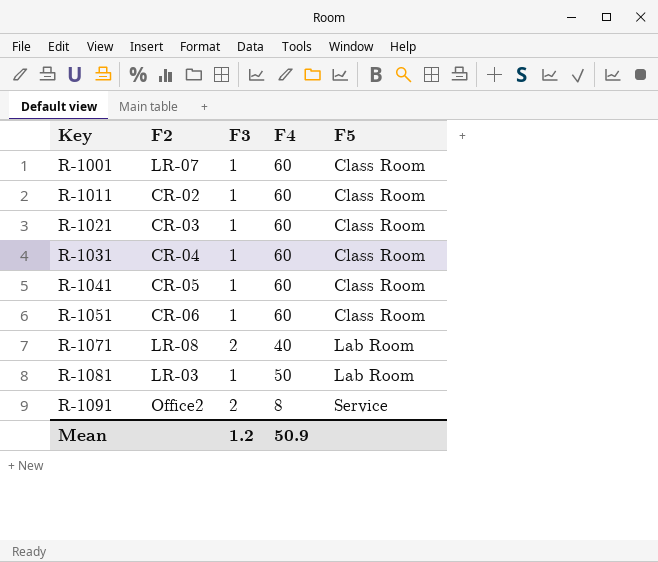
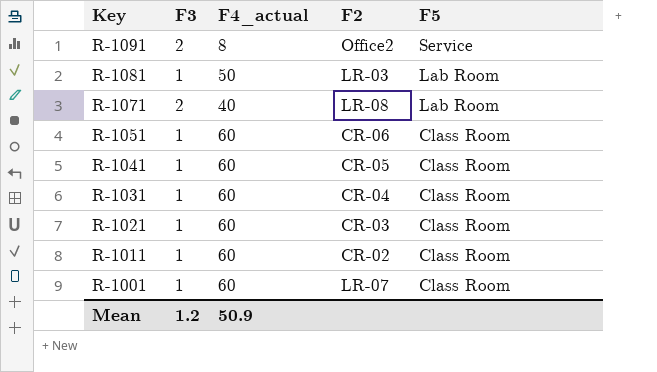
row order: Key ascending -> Key descending
column name: F4 -> F4_actual
column F2 | position: 2 -> 4

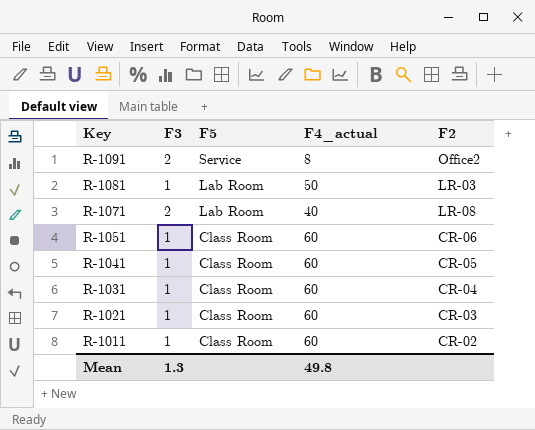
column F5 | position: 5 -> 3
row R-1001: 1 | 60 | LR-07 | Class Room -> none
Mean | F3: 1.2 -> 1.3
Mean | F4_actual: 50.9 -> 49.8

